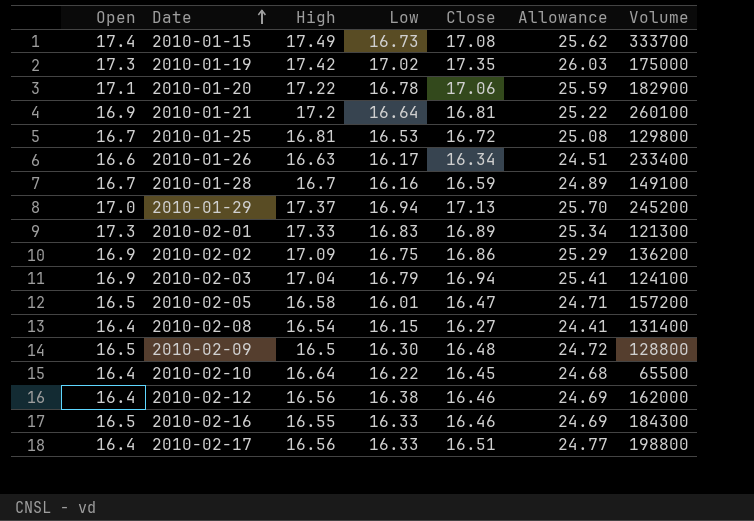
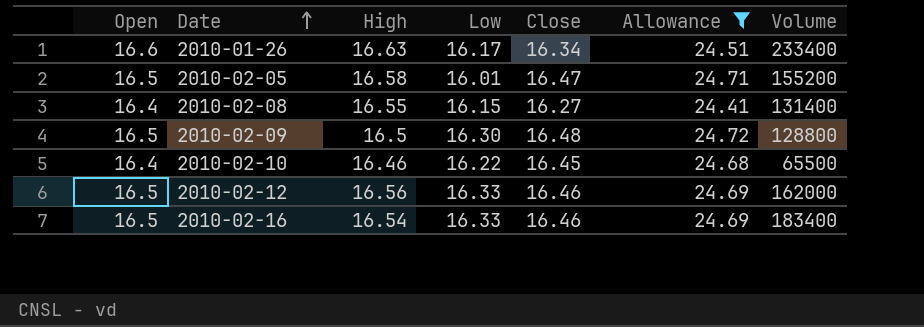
filter: none -> Allowance <= 24.72
2010-02-05 | Volume: 157200 -> 155200
2010-02-08 | High: 16.54 -> 16.55
2010-02-10 | High: 16.64 -> 16.46
2010-02-12 | Open: 16.4 -> 16.5
2010-02-12 | Low: 16.38 -> 16.33
2010-02-16 | High: 16.55 -> 16.54
2010-02-16 | Volume: 184300 -> 183400

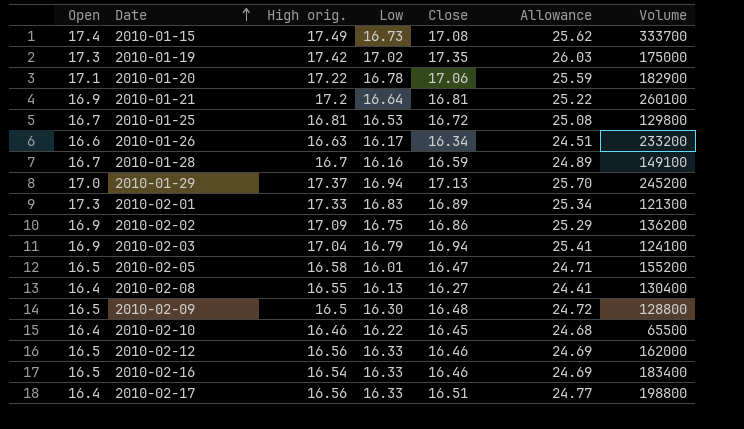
filter: Allowance <= 24.72 -> none
column name: High -> High orig.
2010-01-26 | Volume: 233400 -> 233200
2010-02-08 | Low: 16.15 -> 16.13
2010-02-08 | Volume: 131400 -> 130400

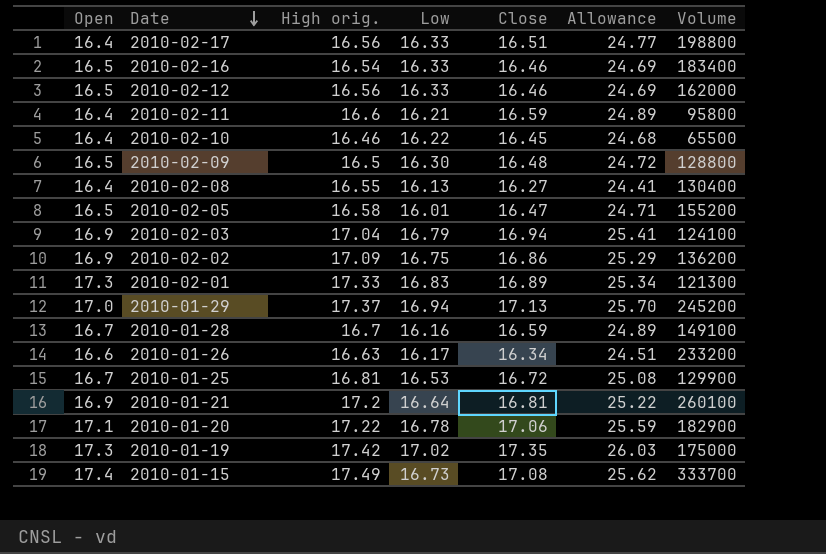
row order: Date ascending -> Date descending
row 2010-02-11: none -> 16.4 | 16.6 | 16.21 | 16.59 | 24.89 | 95800
2010-01-25 | Volume: 129800 -> 129900

